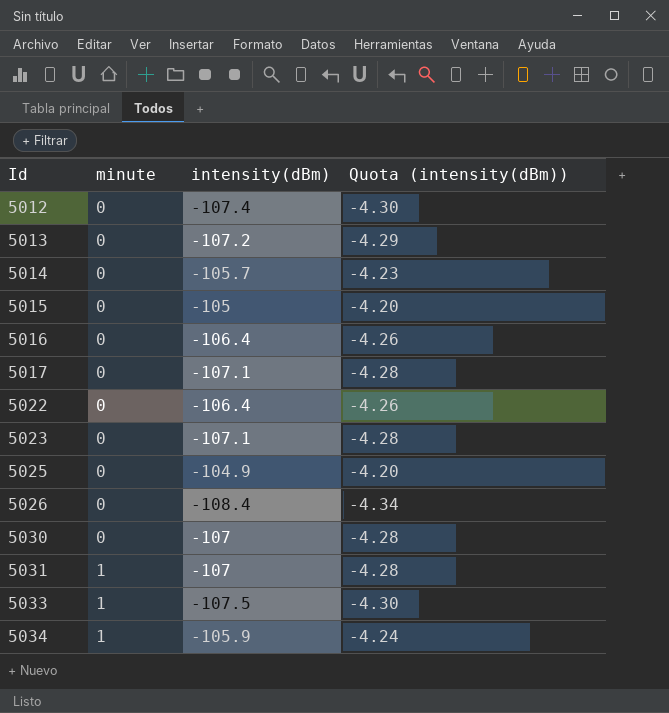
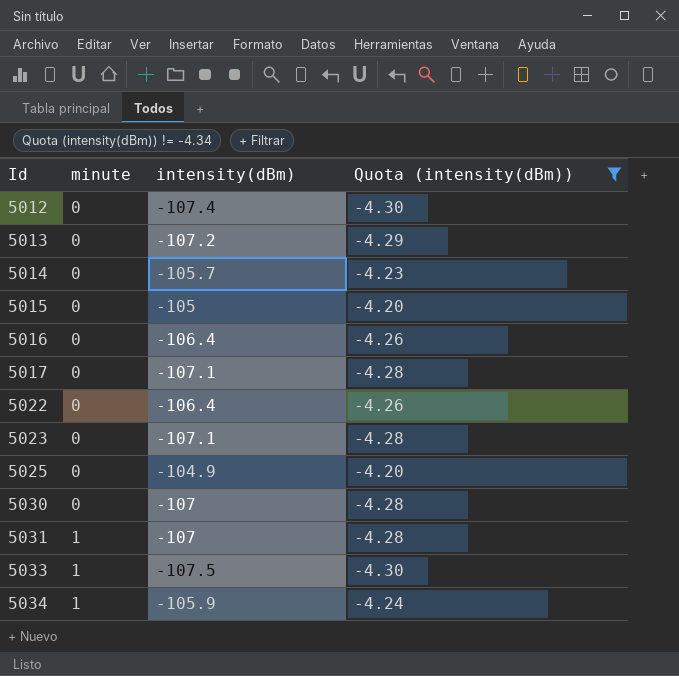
filter: none -> Quota (intensity(dBm)) != -4.34

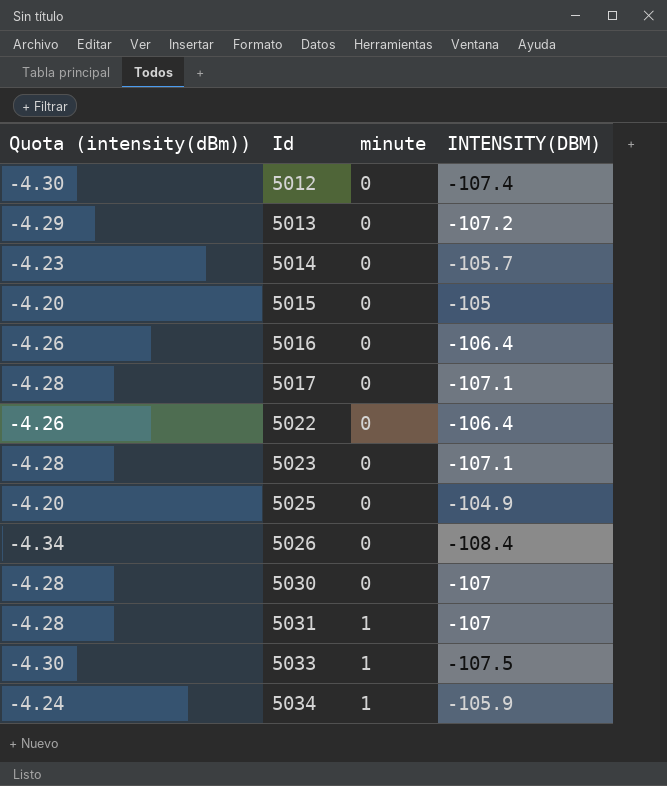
filter: Quota (intensity(dBm)) != -4.34 -> none
column Quota (intensity(dBm)) | position: 4 -> 1
column name: intensity(dBm) -> INTENSITY(DBM)

